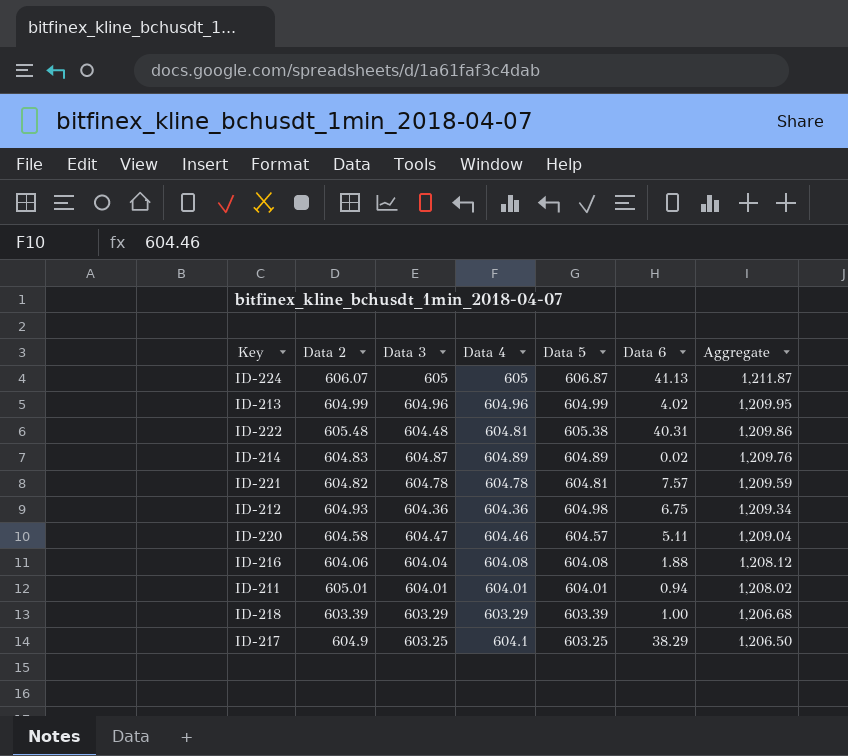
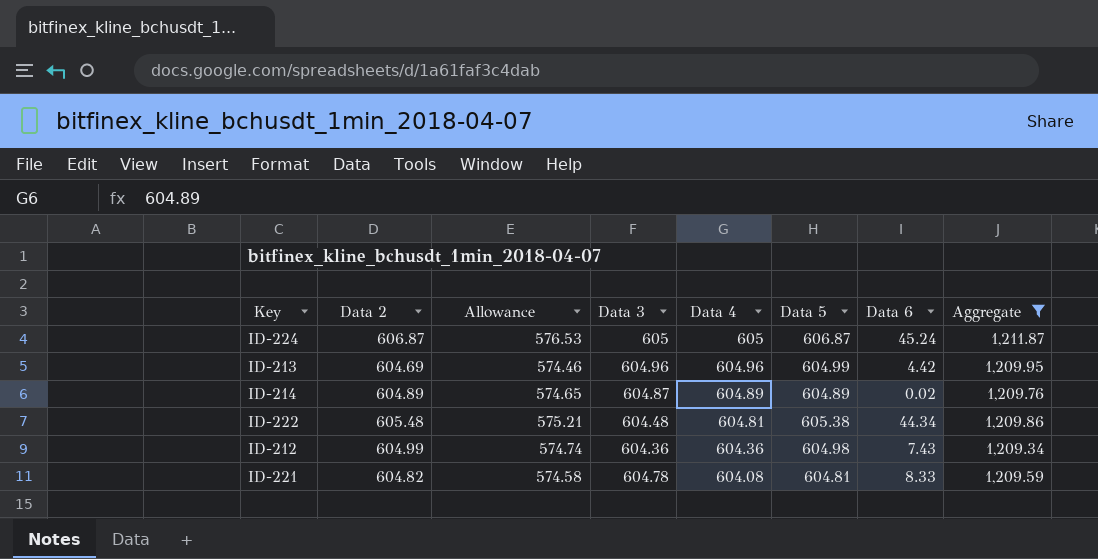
filter: none -> Aggregate >= 1,209.34
row order: Aggregate descending -> Data 4 descending
column Allowance | formula: none -> [Data 2] * 0.95
ID-224 | Data 2: 606.07 -> 606.87
ID-224 | Data 6: 41.13 -> 45.24
ID-213 | Data 2: 604.99 -> 604.69
ID-213 | Data 6: 4.02 -> 4.42
ID-214 | Data 2: 604.83 -> 604.89
ID-222 | Data 6: 40.31 -> 44.34
ID-212 | Data 2: 604.93 -> 604.99
ID-212 | Data 6: 6.75 -> 7.43
ID-221 | Data 4: 604.78 -> 604.08
ID-221 | Data 6: 7.57 -> 8.33

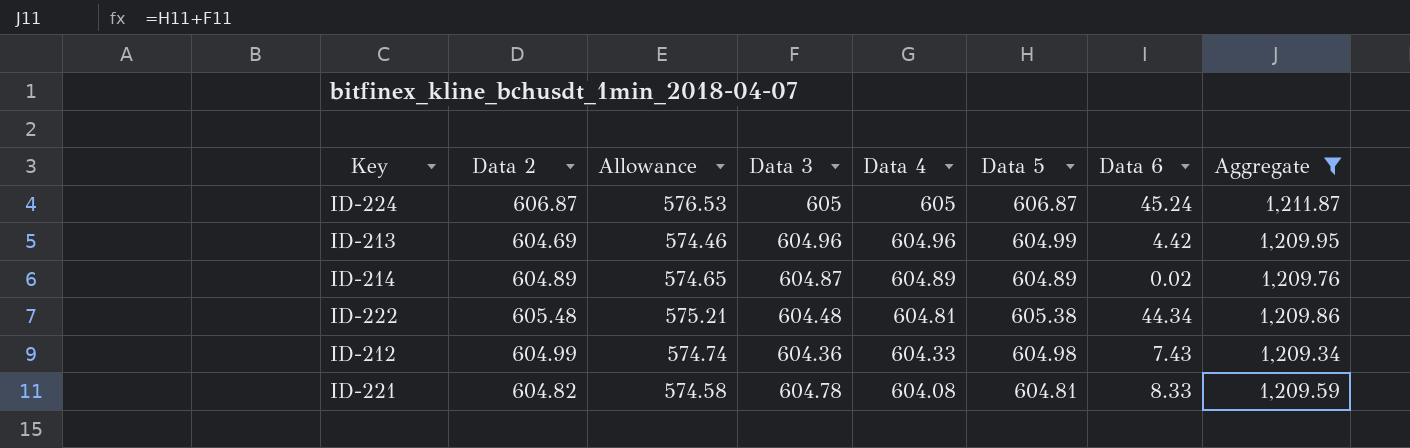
ID-212 | Data 4: 604.36 -> 604.33

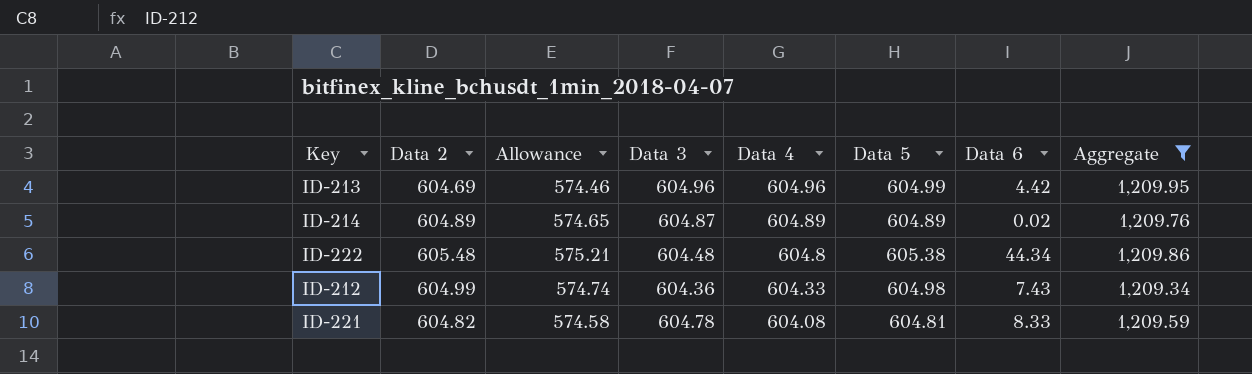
row ID-224: 606.87 | 576.53 | 605 | 605 | 606.87 | 45.24 | 1,211.87 -> none
ID-222 | Data 4: 604.81 -> 604.8

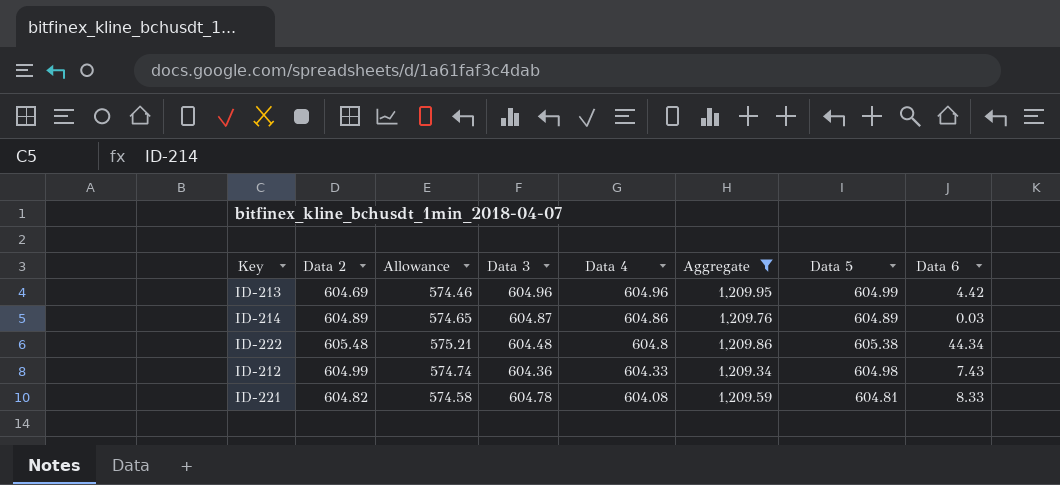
column Aggregate | position: 8 -> 6
ID-214 | Data 4: 604.89 -> 604.86
ID-214 | Data 6: 0.02 -> 0.03

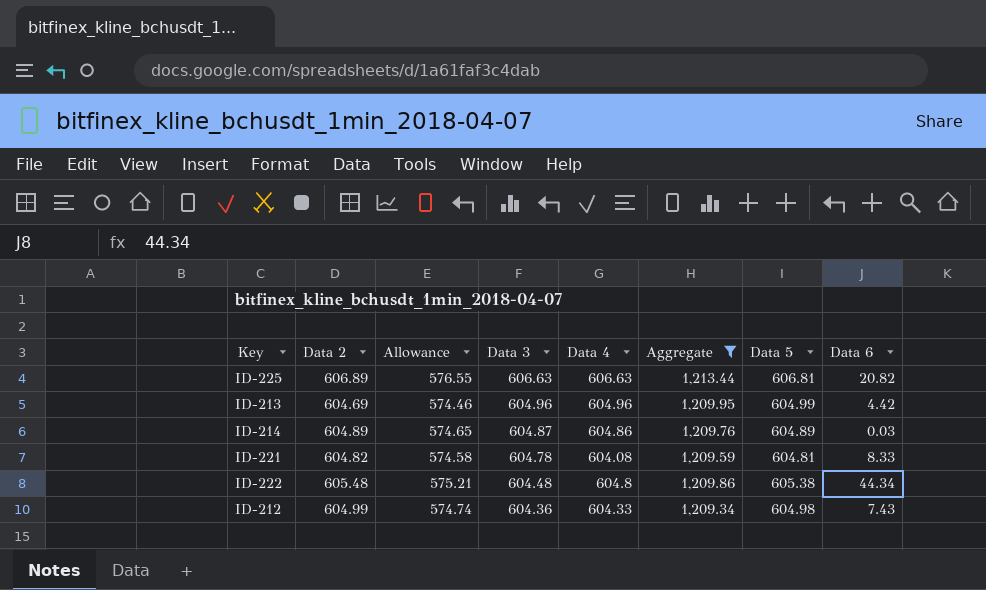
row order: Data 4 descending -> Data 3 descending
row ID-225: none -> 606.89 | 576.55 | 606.63 | 606.63 | 1,213.44 | 606.81 | 20.82

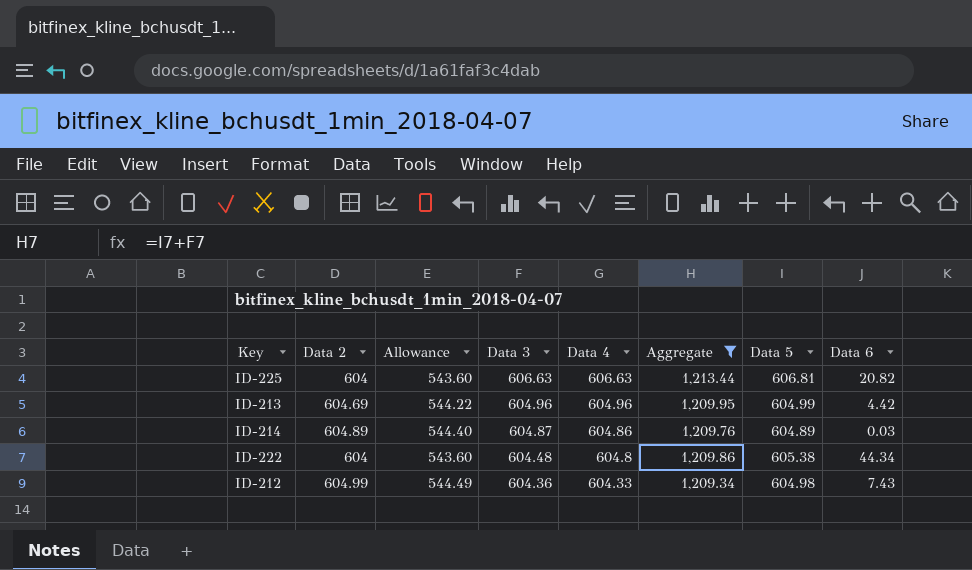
column Allowance | formula: [Data 2] * 0.95 -> [Data 2] * 0.9
row ID-221: 604.82 | 574.58 | 604.78 | 604.08 | 1,209.59 | 604.81 | 8.33 -> none
ID-225 | Data 2: 606.89 -> 604
ID-222 | Data 2: 605.48 -> 604

